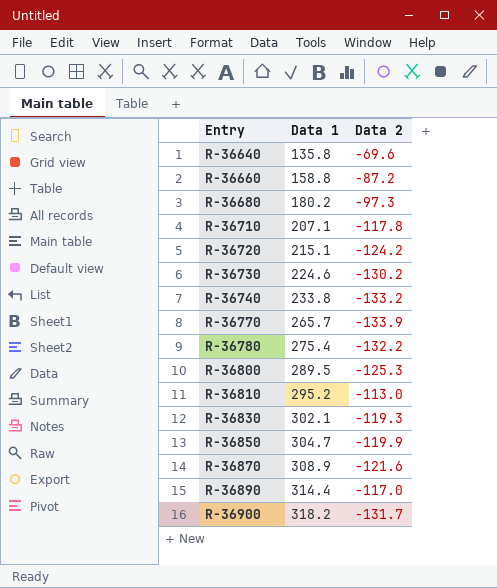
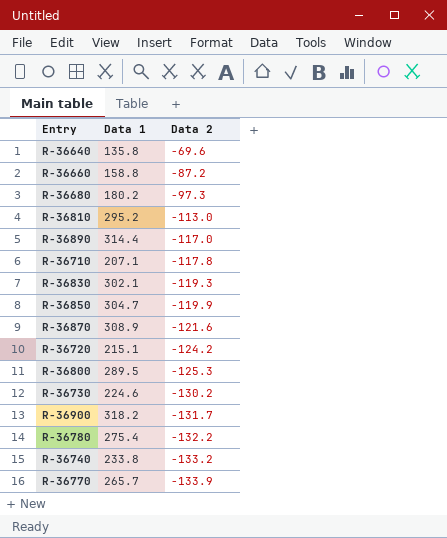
row order: Entry ascending -> Data 2 descending

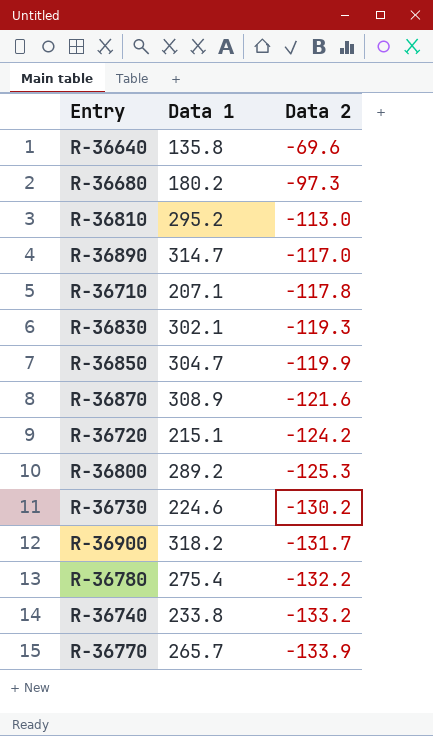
row R-36660: 158.8 | -87.2 -> none
R-36890 | Data 1: 314.4 -> 314.7
R-36800 | Data 1: 289.5 -> 289.2

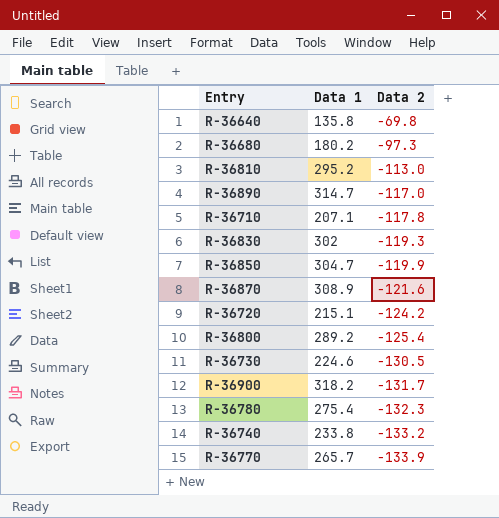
R-36640 | Data 2: -69.6 -> -69.8
R-36830 | Data 1: 302.1 -> 302
R-36800 | Data 2: -125.3 -> -125.4
R-36730 | Data 2: -130.2 -> -130.5
R-36780 | Data 2: -132.2 -> -132.3

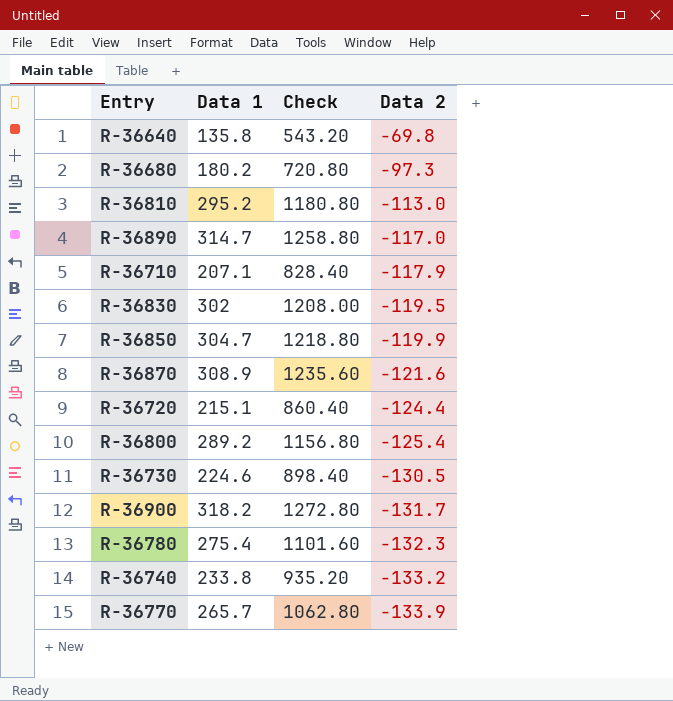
column Check | formula: none -> [Data 1] * 4
R-36710 | Data 2: -117.8 -> -117.9
R-36830 | Data 2: -119.3 -> -119.5
R-36720 | Data 2: -124.2 -> -124.4

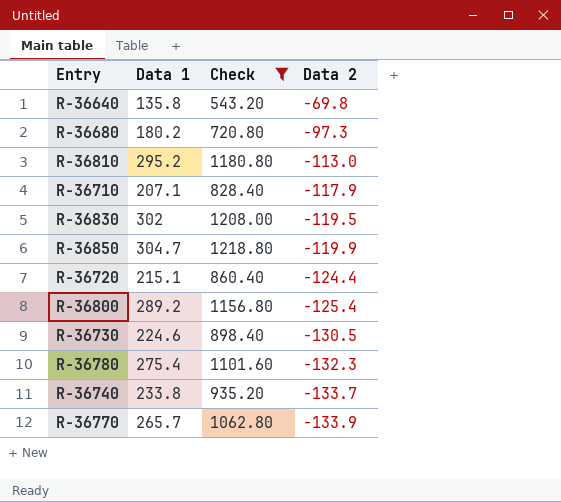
filter: none -> Check <= 1218.80
R-36740 | Data 2: -133.2 -> -133.7

